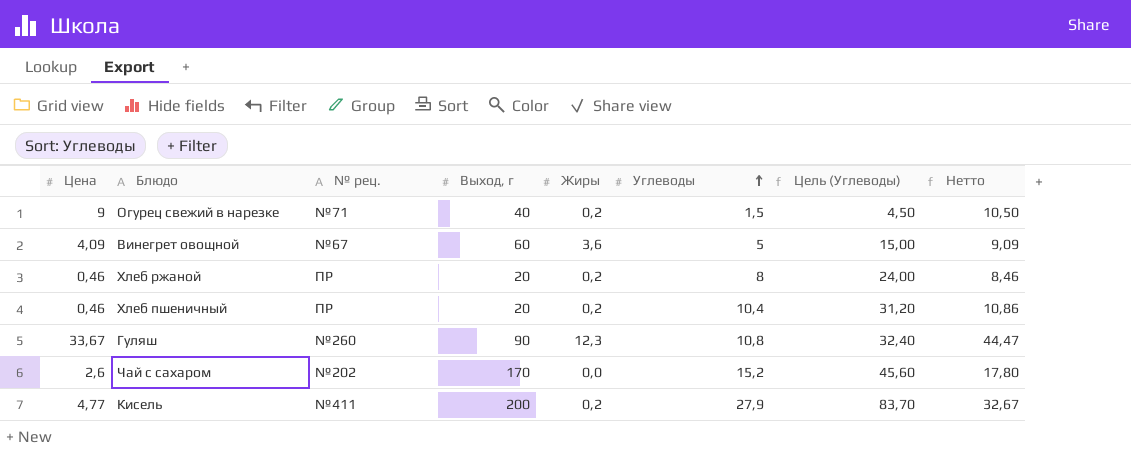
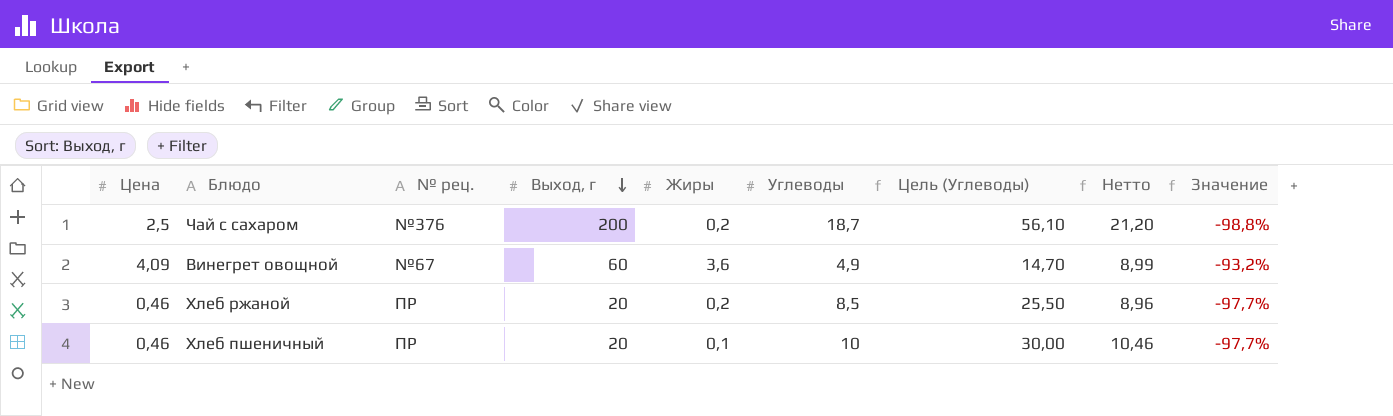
row order: Углеводы ascending -> Выход, г descending
column Значение | formula: none -> ([Цена] - [Выход, г]) / [Выход, г]
row Огурец свежий в нарезке: 9 | №71 | 40 | 0,2 | 1,5 | 4,50 | 10,50 -> none
row Гуляш: 33,67 | №260 | 90 | 12,3 | 10,8 | 32,40 | 44,47 -> none
row Кисель: 4,77 | №411 | 200 | 0,2 | 27,9 | 83,70 | 32,67 -> none
Чай с сахаром | Цена: 2,6 -> 2,5
Чай с сахаром | № рец.: №202 -> №376
Чай с сахаром | Выход, г: 170 -> 200
Чай с сахаром | Жиры: 0,0 -> 0,2
Чай с сахаром | Углеводы: 15,2 -> 18,7
Чай с сахаром | Цель (Углеводы): 45,60 -> 56,10
Чай с сахаром | Нетто: 17,80 -> 21,20
Винегрет овощной | Углеводы: 5 -> 4,9
Винегрет овощной | Цель (Углеводы): 15,00 -> 14,70
Винегрет овощной | Нетто: 9,09 -> 8,99
Хлеб ржаной | Углеводы: 8 -> 8,5
Хлеб ржаной | Цель (Углеводы): 24,00 -> 25,50
Хлеб ржаной | Нетто: 8,46 -> 8,96
Хлеб пшеничный | Жиры: 0,2 -> 0,1
Хлеб пшеничный | Углеводы: 10,4 -> 10
Хлеб пшеничный | Цель (Углеводы): 31,20 -> 30,00
Хлеб пшеничный | Нетто: 10,86 -> 10,46

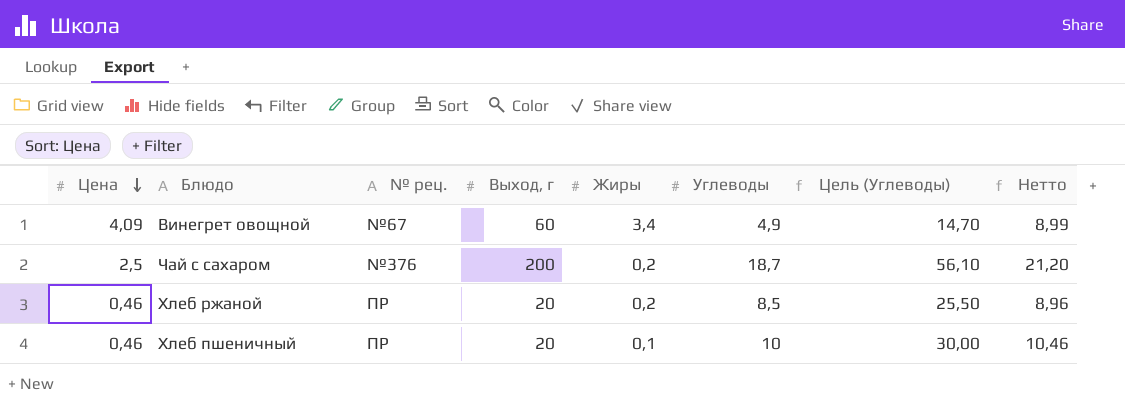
row order: Выход, г descending -> Цена descending
column Значение | formula: ([Цена] - [Выход, г]) / [Выход, г] -> none
Винегрет овощной | Жиры: 3,6 -> 3,4

